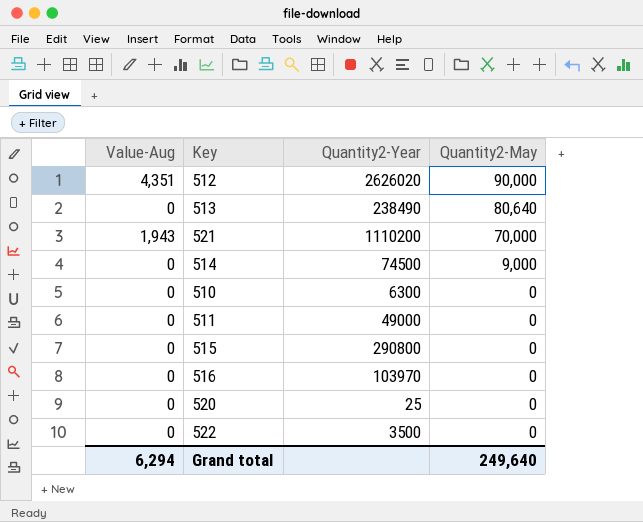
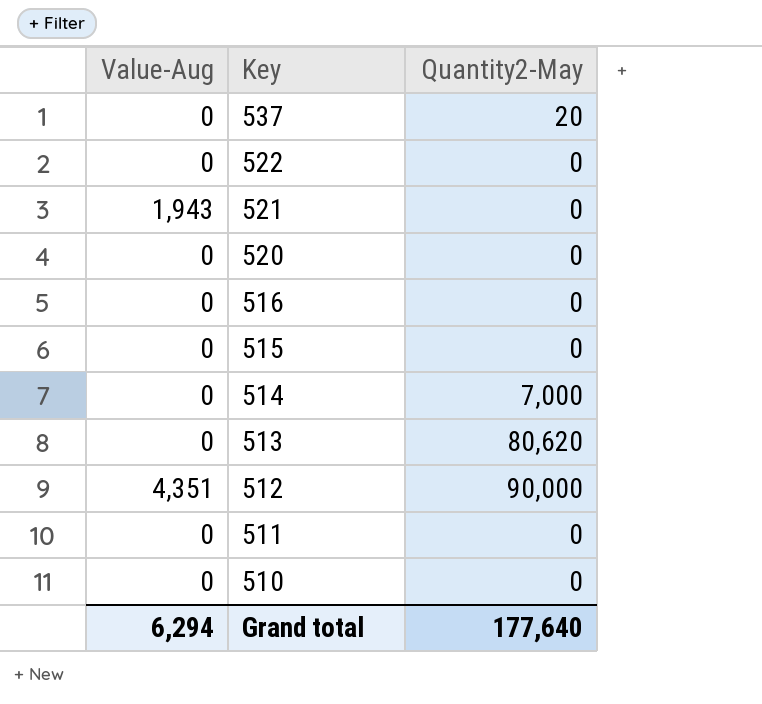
row order: Quantity2-May descending -> Key descending
column Quantity2-Year | position: 3 -> none
row 537: none -> 0 | 20
521 | Quantity2-May: 70,000 -> 0
514 | Quantity2-May: 9,000 -> 7,000
513 | Quantity2-May: 80,640 -> 80,620
Grand total | Quantity2-May: 249,640 -> 177,640

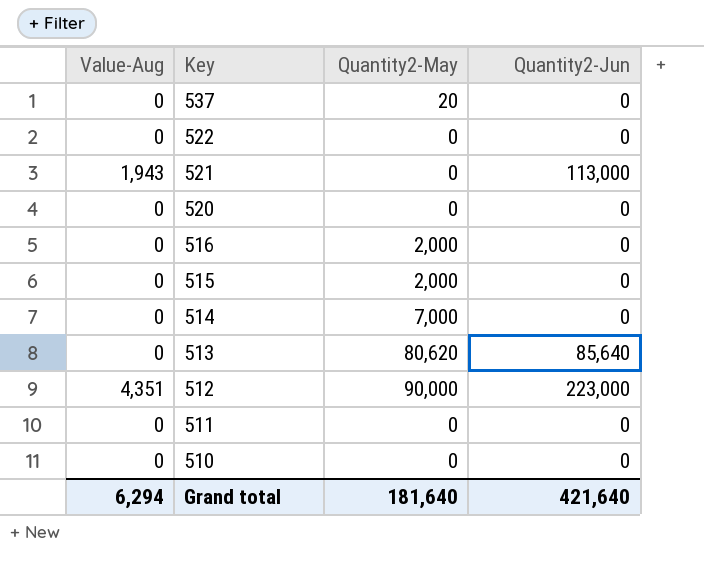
column Quantity2-Jun | position: none -> 4
516 | Quantity2-May: 0 -> 2,000
515 | Quantity2-May: 0 -> 2,000
Grand total | Quantity2-May: 177,640 -> 181,640

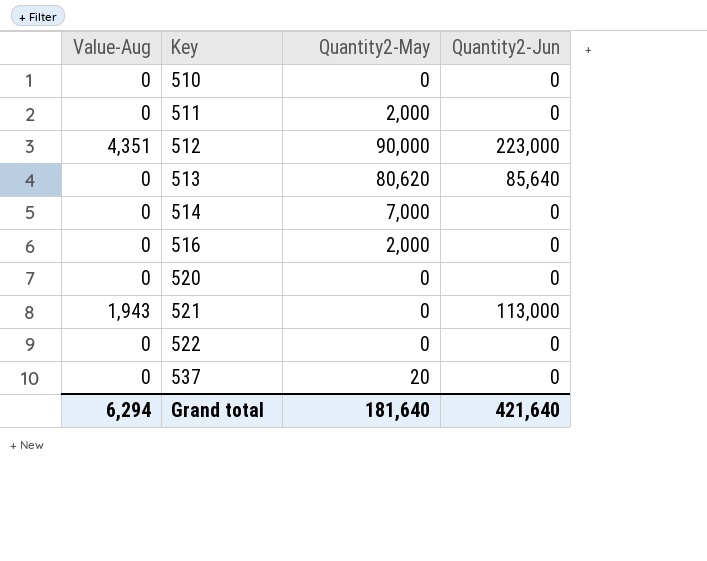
row order: Key descending -> Key ascending
row 515: 0 | 2,000 | 0 -> none
511 | Quantity2-May: 0 -> 2,000

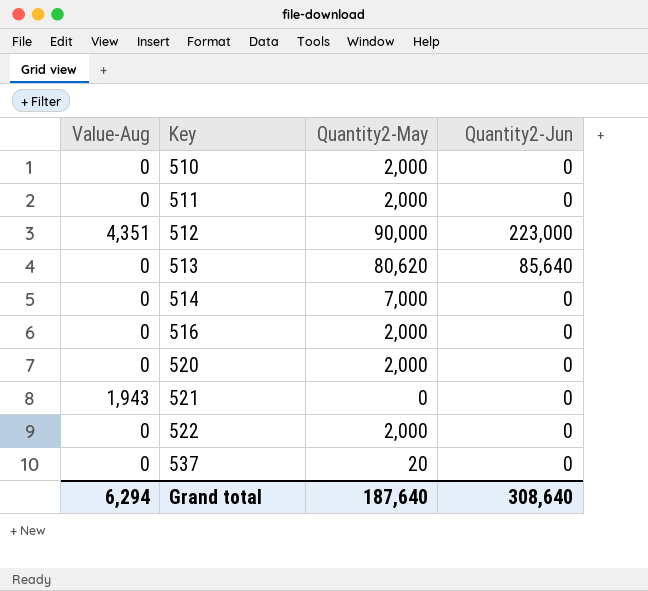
510 | Quantity2-May: 0 -> 2,000
520 | Quantity2-May: 0 -> 2,000
521 | Quantity2-Jun: 113,000 -> 0
522 | Quantity2-May: 0 -> 2,000
Grand total | Quantity2-May: 181,640 -> 187,640
Grand total | Quantity2-Jun: 421,640 -> 308,640

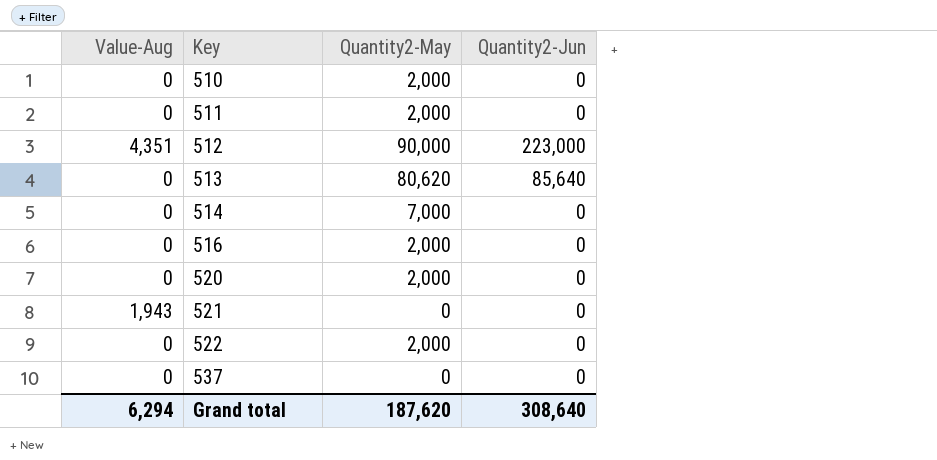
537 | Quantity2-May: 20 -> 0
Grand total | Quantity2-May: 187,640 -> 187,620

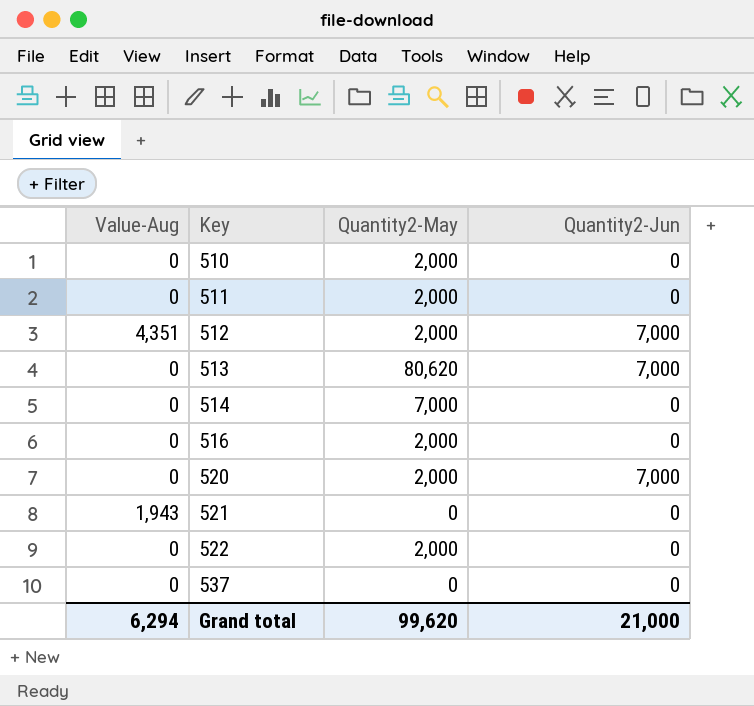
512 | Quantity2-May: 90,000 -> 2,000
512 | Quantity2-Jun: 223,000 -> 7,000
513 | Quantity2-Jun: 85,640 -> 7,000
520 | Quantity2-Jun: 0 -> 7,000
Grand total | Quantity2-May: 187,620 -> 99,620
Grand total | Quantity2-Jun: 308,640 -> 21,000

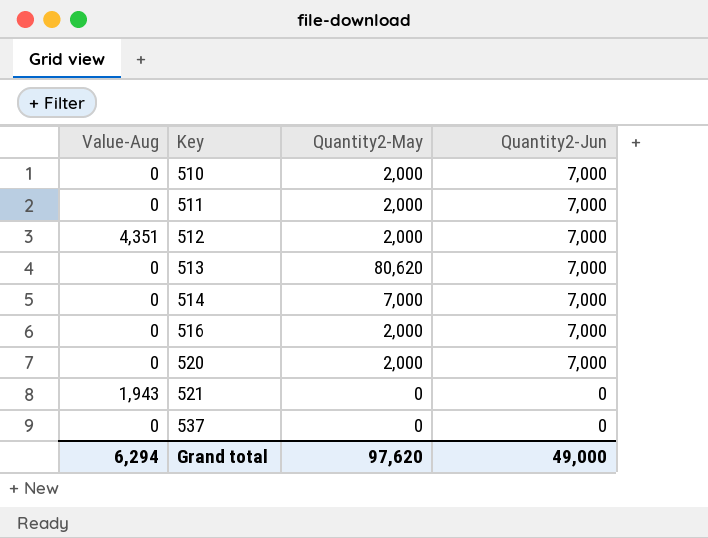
row 522: 0 | 2,000 | 0 -> none
510 | Quantity2-Jun: 0 -> 7,000
511 | Quantity2-Jun: 0 -> 7,000
514 | Quantity2-Jun: 0 -> 7,000
516 | Quantity2-Jun: 0 -> 7,000
Grand total | Quantity2-May: 99,620 -> 97,620
Grand total | Quantity2-Jun: 21,000 -> 49,000

